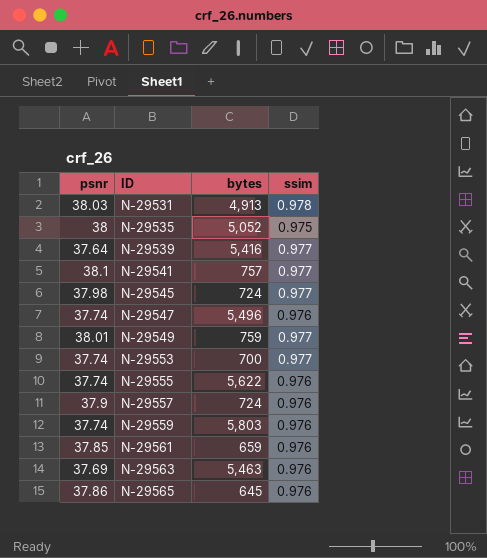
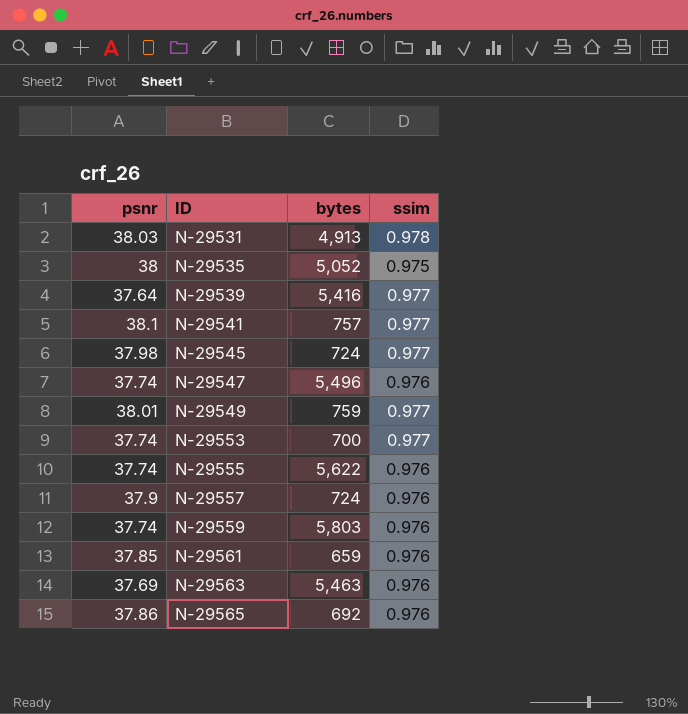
N-29565 | bytes: 645 -> 692

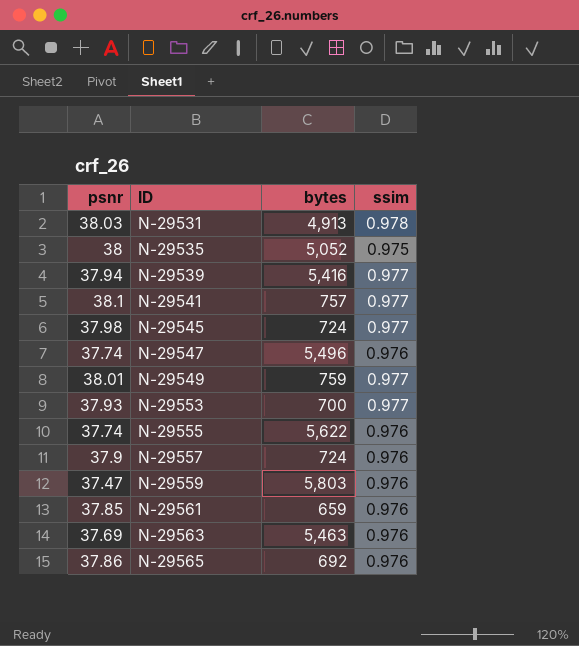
N-29539 | psnr: 37.64 -> 37.94
N-29553 | psnr: 37.74 -> 37.93
N-29559 | psnr: 37.74 -> 37.47

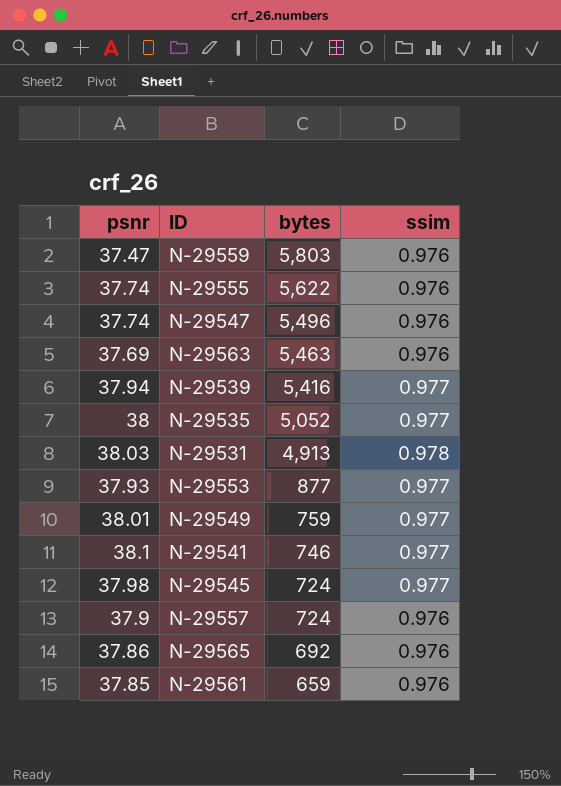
row order: ID ascending -> bytes descending
N-29535 | ssim: 0.975 -> 0.977
N-29553 | bytes: 700 -> 877
N-29541 | bytes: 757 -> 746

